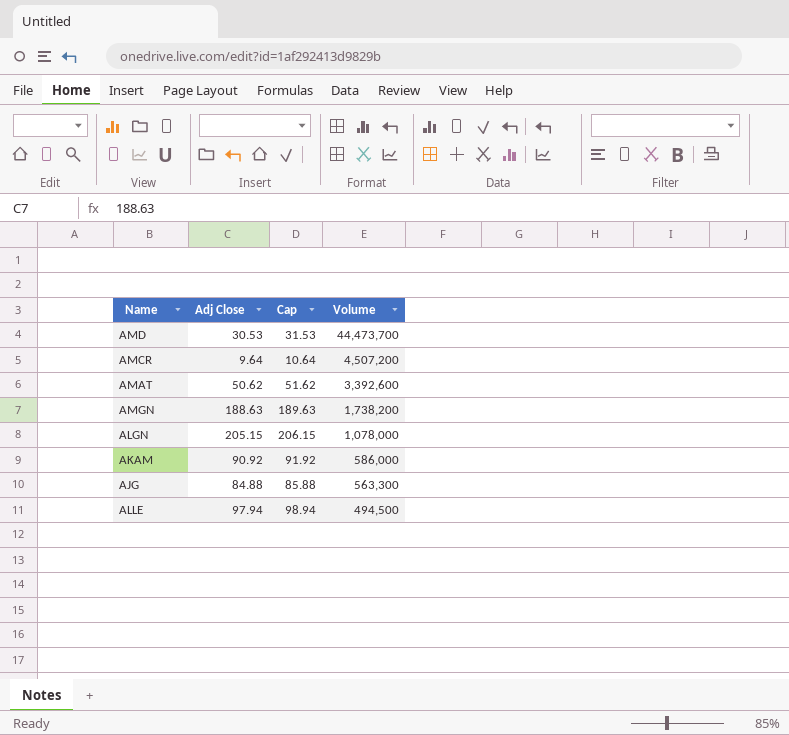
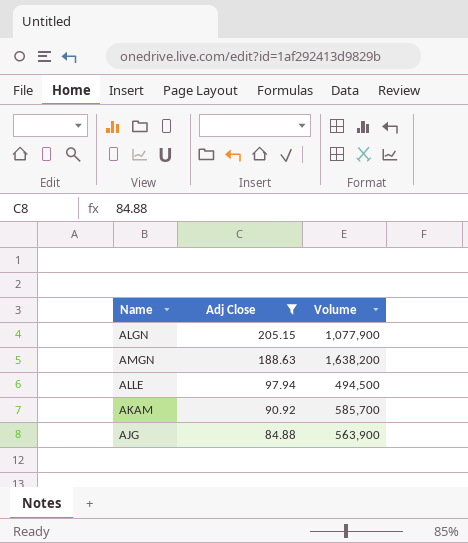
filter: none -> Adj Close >= 84.88
row order: Volume descending -> Adj Close descending
column Cap | formula: [Adj Close] + 1 -> none
ALGN | Volume: 1,078,000 -> 1,077,900
AMGN | Volume: 1,738,200 -> 1,638,200
AKAM | Volume: 586,000 -> 585,700
AJG | Volume: 563,300 -> 563,900

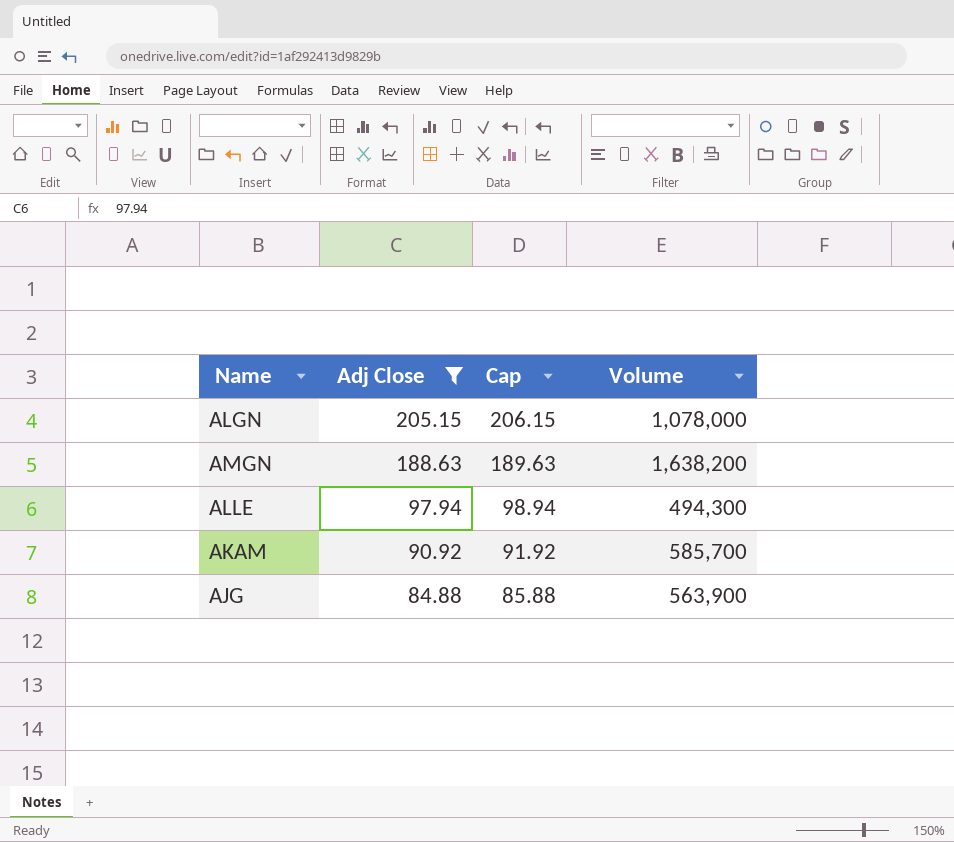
column Cap | formula: none -> [Adj Close] + 1
ALGN | Volume: 1,077,900 -> 1,078,000
ALLE | Volume: 494,500 -> 494,300

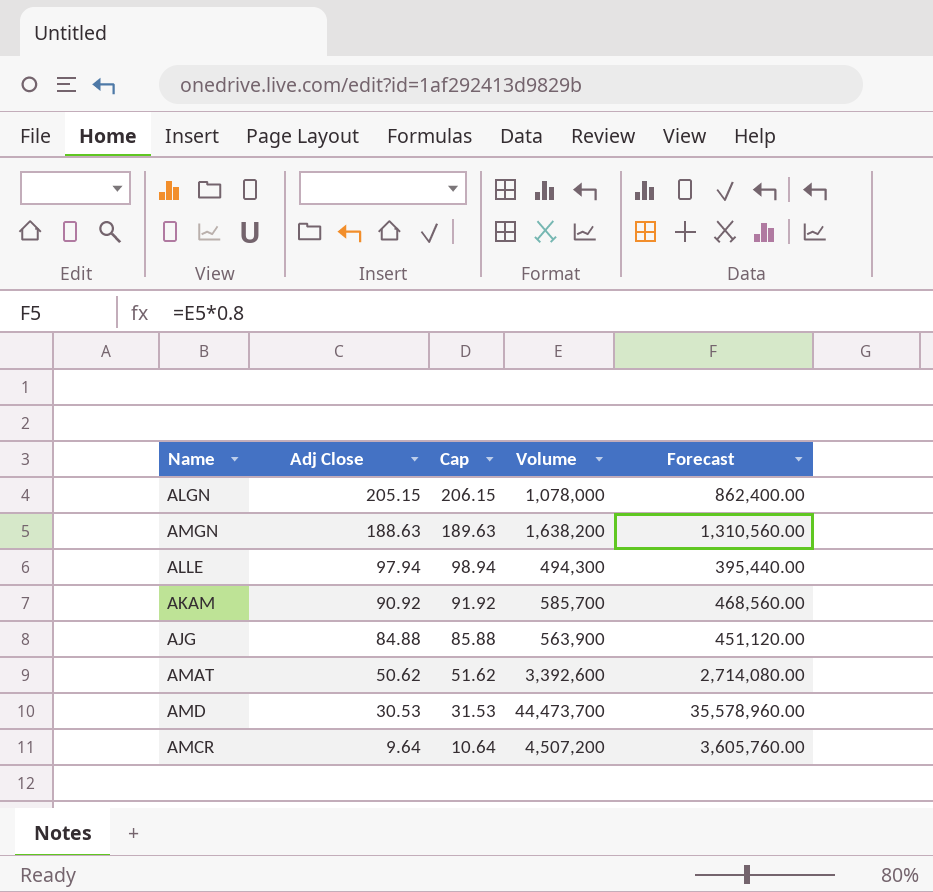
filter: Adj Close >= 84.88 -> none
column Forecast | formula: none -> [Volume] * 0.8

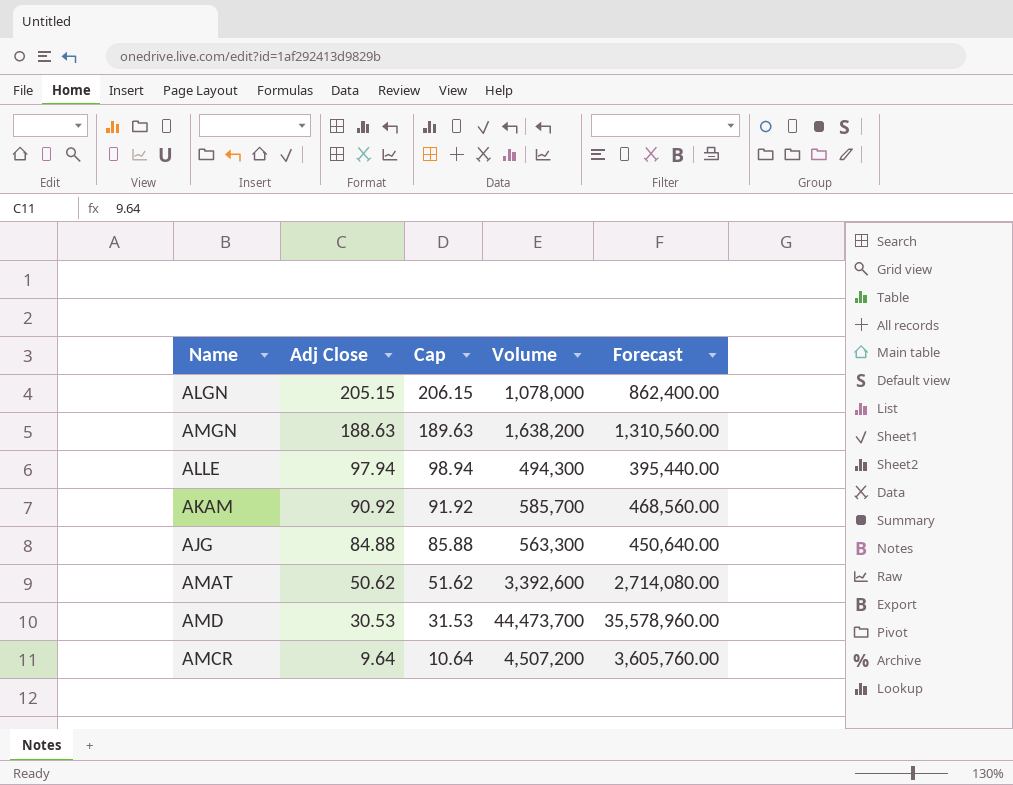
AJG | Volume: 563,900 -> 563,300
AJG | Forecast: 451,120.00 -> 450,640.00

